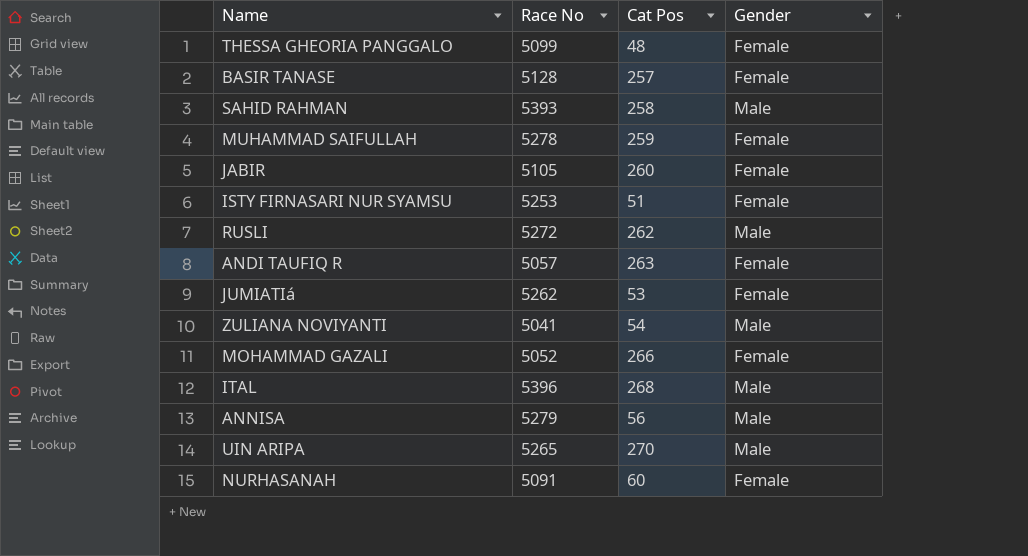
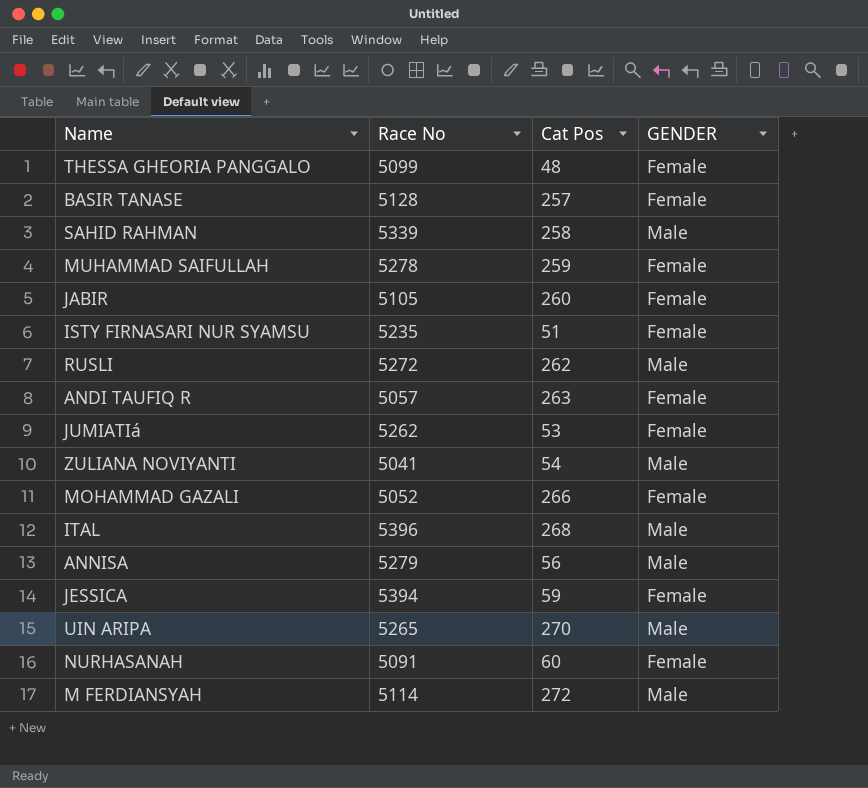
column name: Gender -> GENDER
SAHID RAHMAN | Race No: 5393 -> 5339
ISTY FIRNASARI NUR SYAMSU | Race No: 5253 -> 5235
row JESSICA: none -> 5394 | 59 | Female
row M FERDIANSYAH: none -> 5114 | 272 | Male

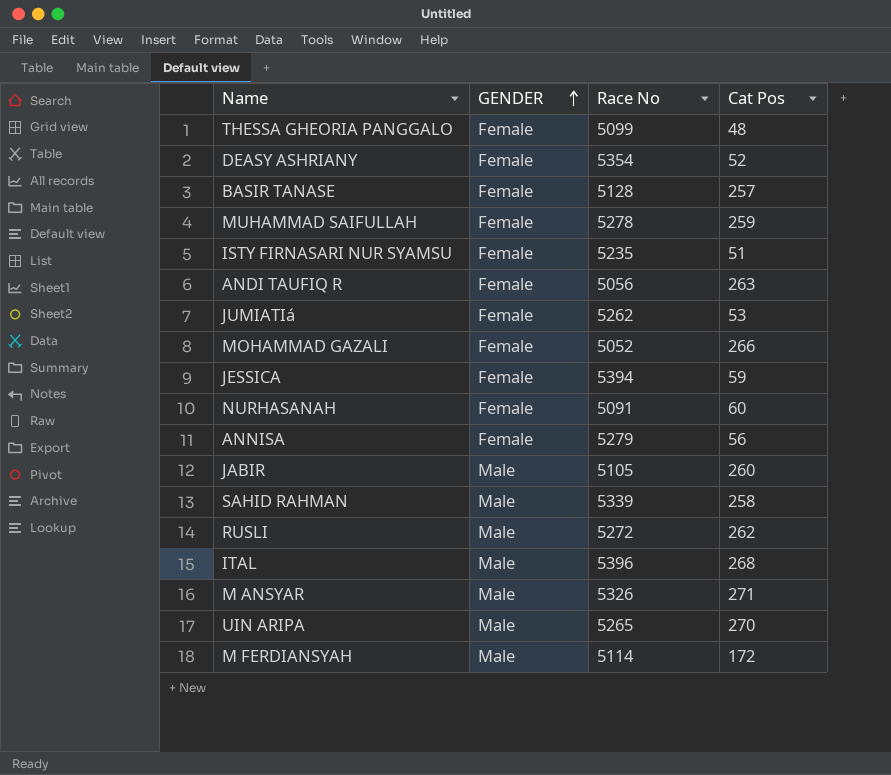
row order: none -> GENDER ascending
column GENDER | position: 4 -> 2
row ZULIANA NOVIYANTI: 5041 | 54 | Male -> none
row DEASY ASHRIANY: none -> Female | 5354 | 52
ANDI TAUFIQ R | Race No: 5057 -> 5056
ANNISA | GENDER: Male -> Female
JABIR | GENDER: Female -> Male
row M ANSYAR: none -> Male | 5326 | 271
M FERDIANSYAH | Cat Pos: 272 -> 172

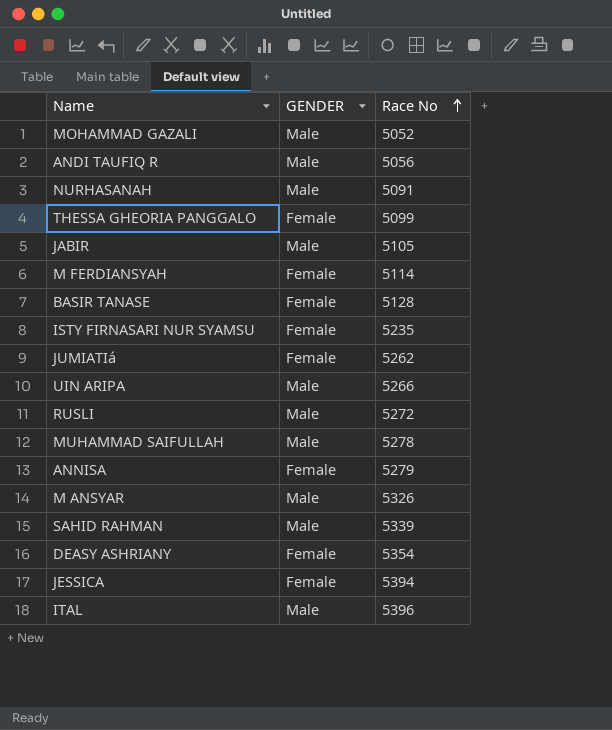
row order: GENDER ascending -> Race No ascending
column Cat Pos | position: 4 -> none
MOHAMMAD GAZALI | GENDER: Female -> Male
ANDI TAUFIQ R | GENDER: Female -> Male
NURHASANAH | GENDER: Female -> Male
M FERDIANSYAH | GENDER: Male -> Female
UIN ARIPA | Race No: 5265 -> 5266
MUHAMMAD SAIFULLAH | GENDER: Female -> Male

